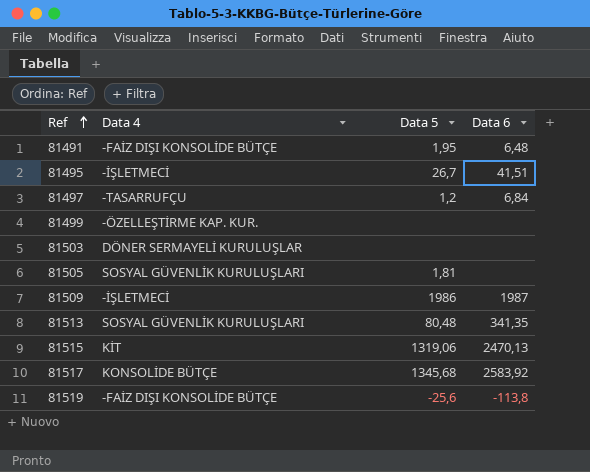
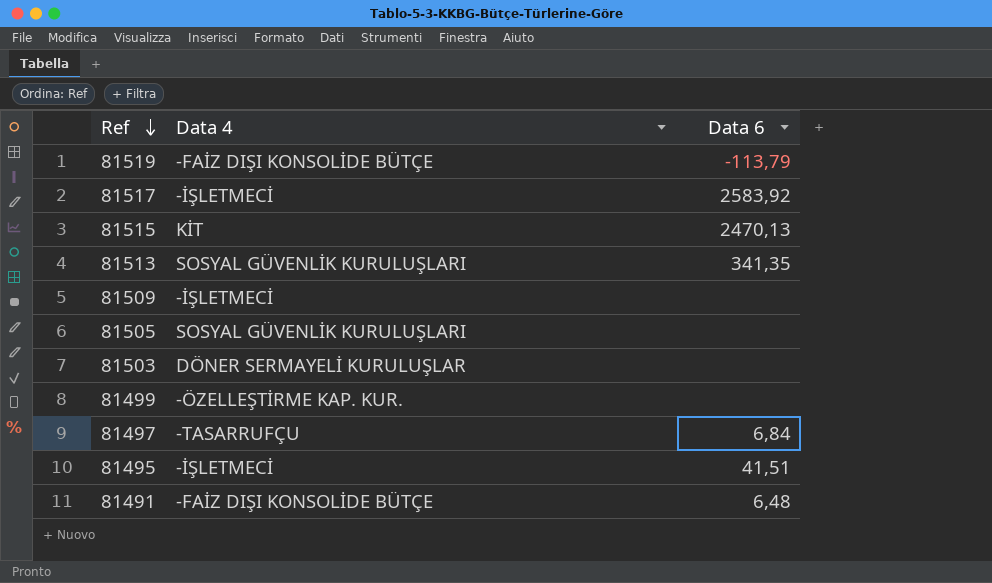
row order: Ref ascending -> Ref descending
column Data 5 | position: 3 -> none
81519 | Data 6: -113,8 -> -113,79
81517 | Data 4: KONSOLİDE BÜTÇE -> -İŞLETMECİ
81509 | Data 6: 1987 -> none

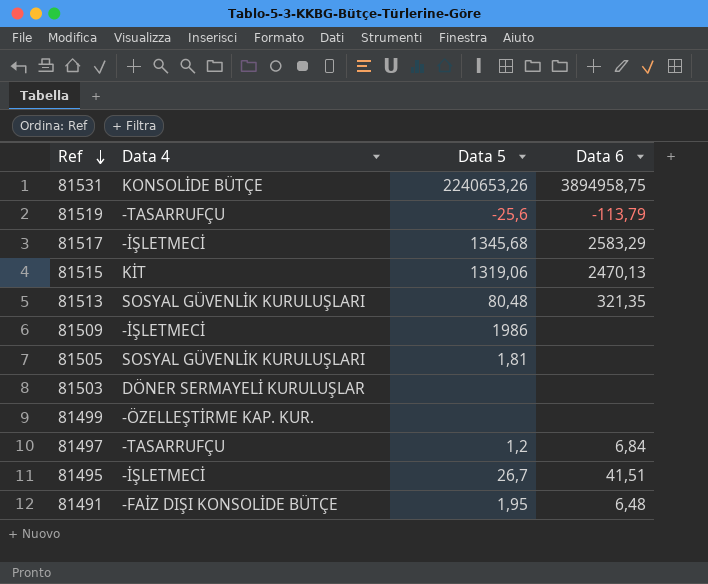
column Data 5 | position: none -> 3
row 81531: none -> KONSOLİDE BÜTÇE | 2240653,26 | 3894958,75
81519 | Data 4: -FAİZ DIŞI KONSOLİDE BÜTÇE -> -TASARRUFÇU
81517 | Data 6: 2583,92 -> 2583,29
81513 | Data 6: 341,35 -> 321,35

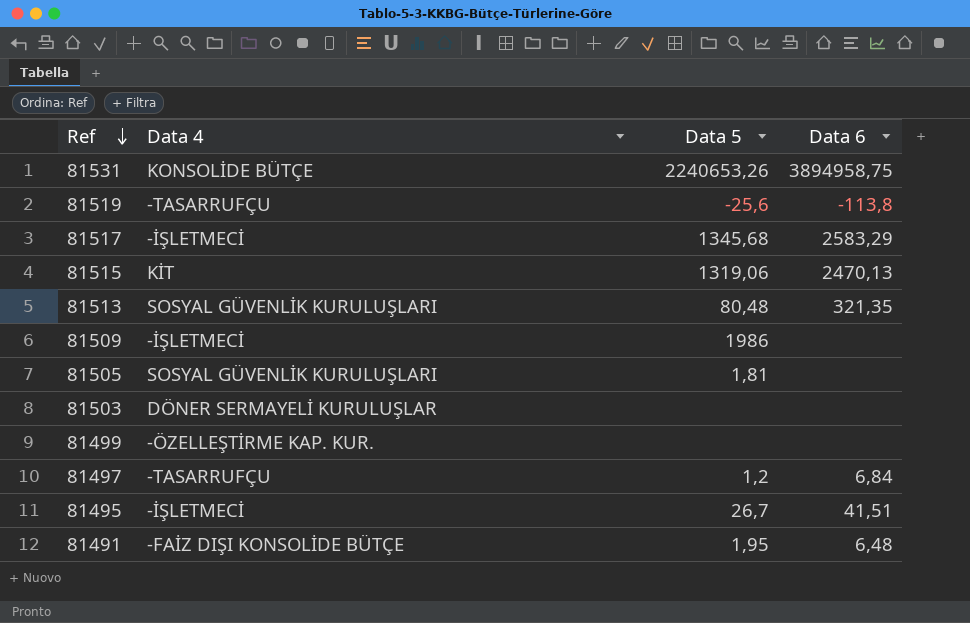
81519 | Data 6: -113,79 -> -113,8

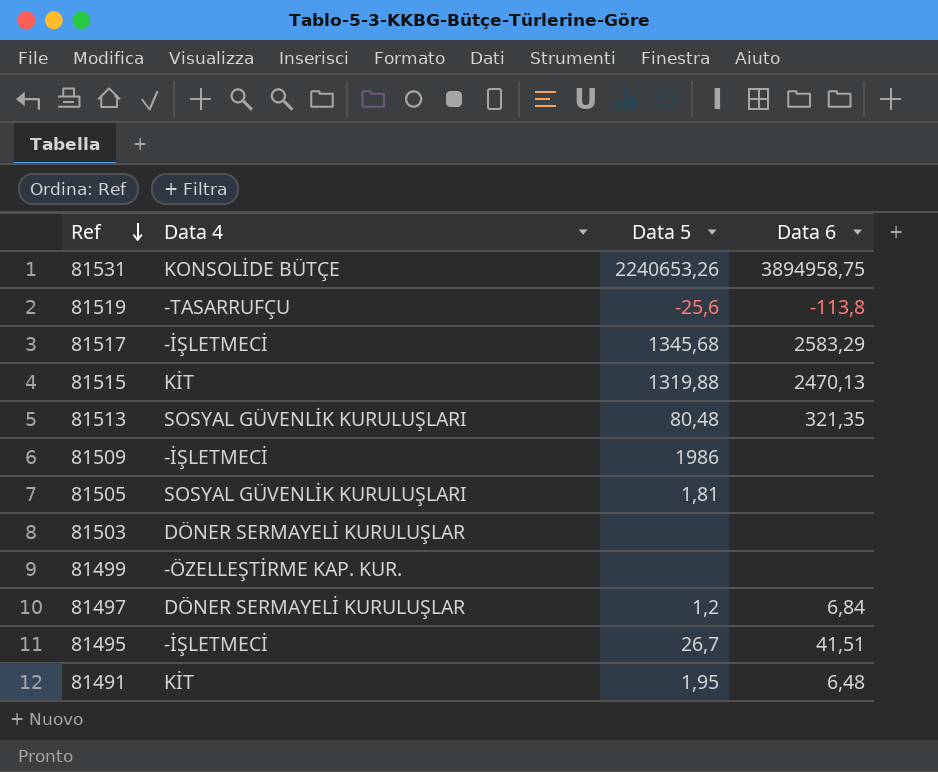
81515 | Data 5: 1319,06 -> 1319,88
81497 | Data 4: -TASARRUFÇU -> DÖNER SERMAYELİ KURULUŞLAR
81491 | Data 4: -FAİZ DIŞI KONSOLİDE BÜTÇE -> KİT

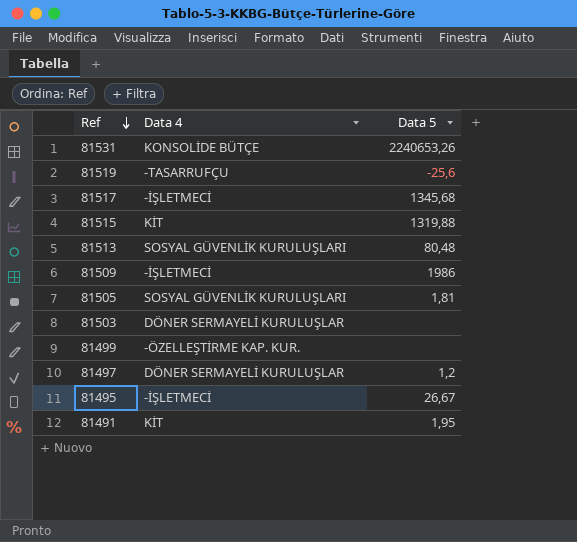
column Data 6 | position: 4 -> none
81495 | Data 5: 26,7 -> 26,67

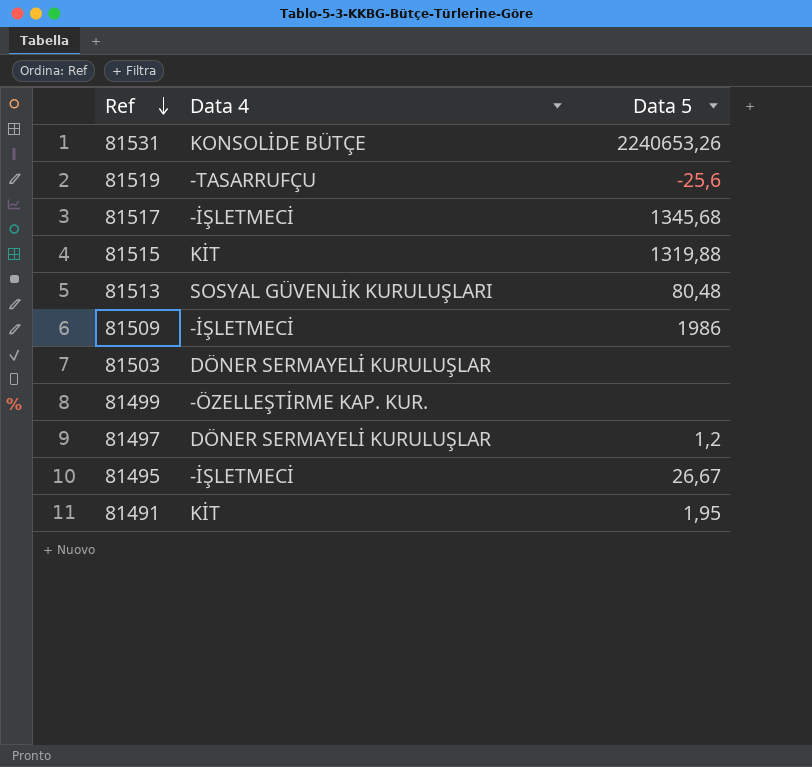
row 81505: SOSYAL GÜVENLİK KURULUŞLARI | 1,81 -> none

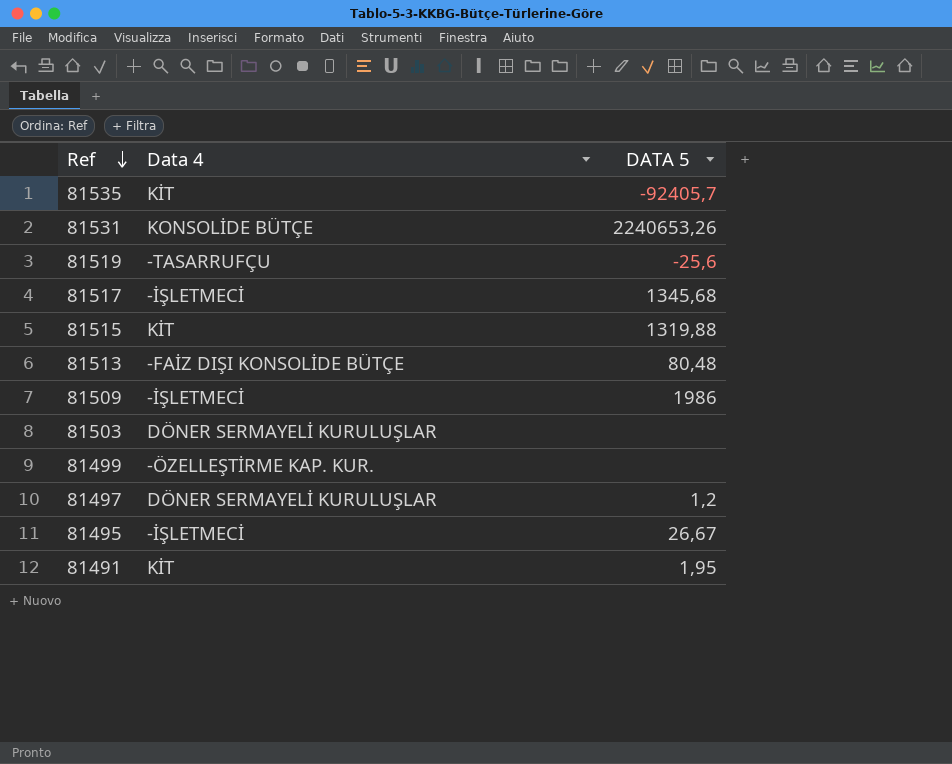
column name: Data 5 -> DATA 5
row 81535: none -> KİT | -92405,7
81513 | Data 4: SOSYAL GÜVENLİK KURULUŞLARI -> -FAİZ DIŞI KONSOLİDE BÜTÇE

